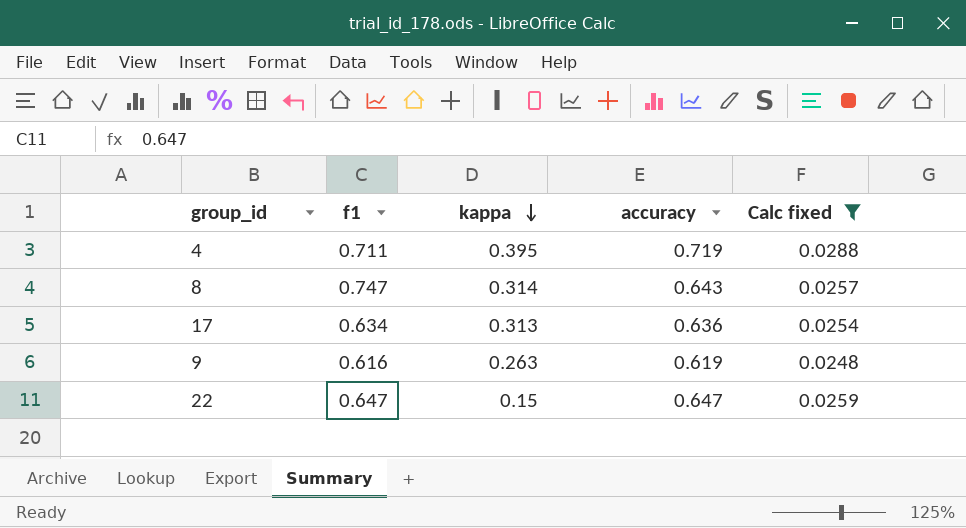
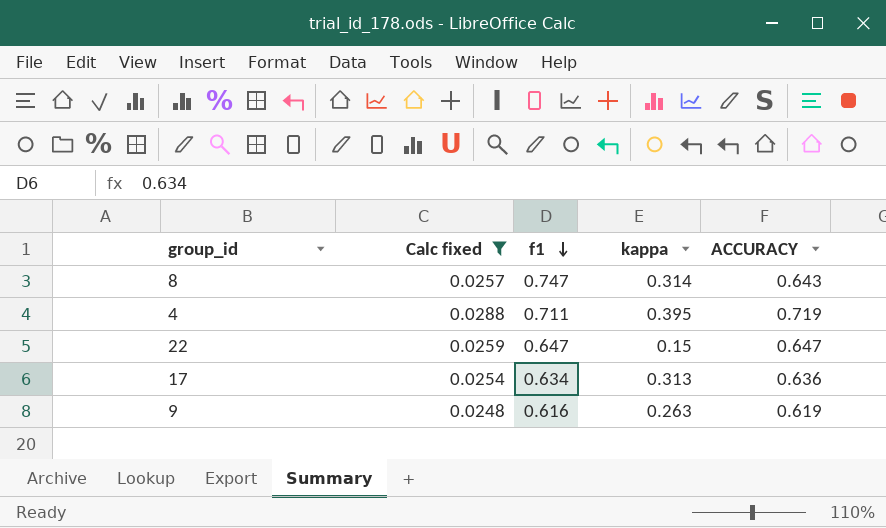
row order: kappa descending -> f1 descending
column Calc fixed | position: 5 -> 2
column name: accuracy -> ACCURACY

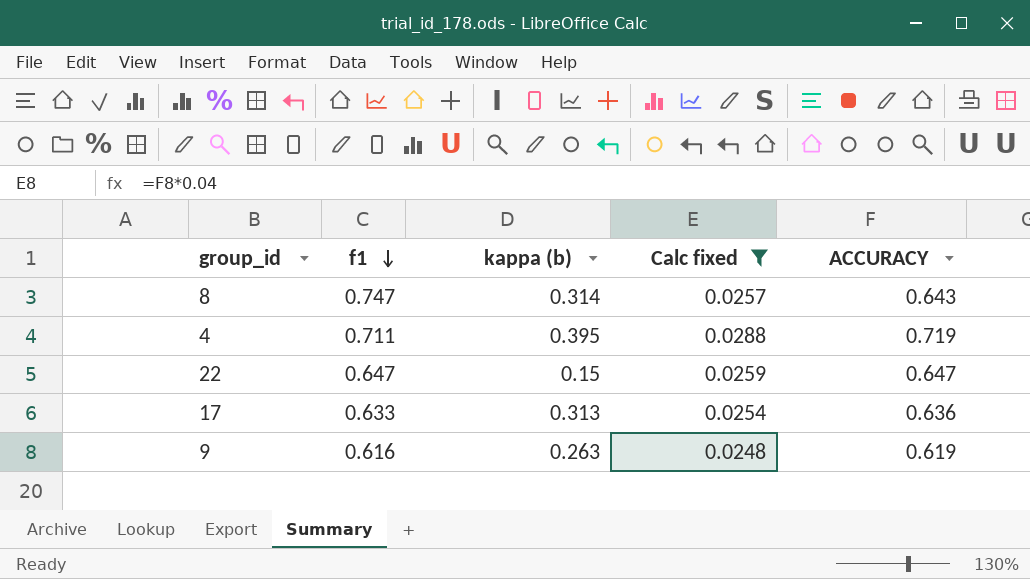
column name: kappa -> kappa (b)
column Calc fixed | position: 2 -> 4
17 | f1: 0.634 -> 0.633

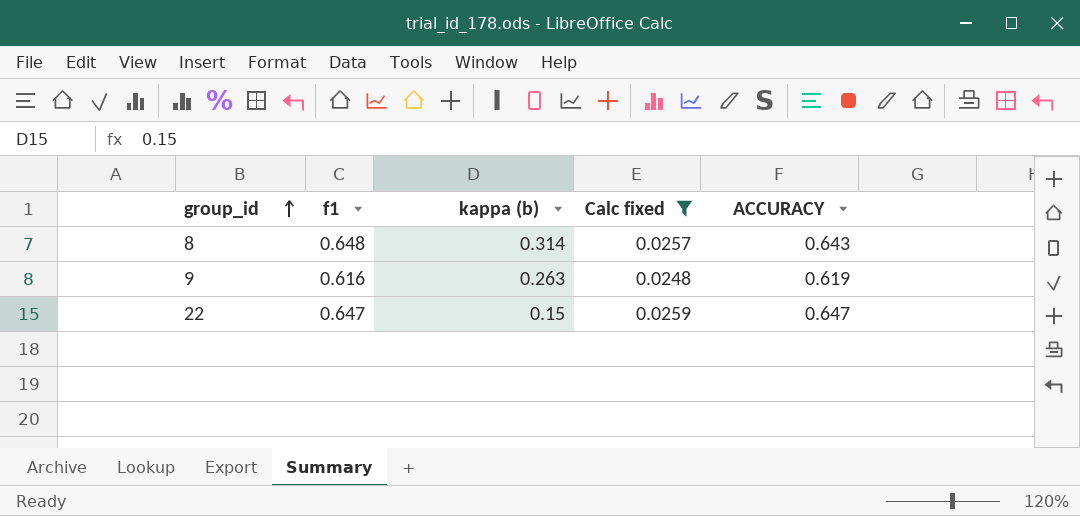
row order: f1 descending -> group_id ascending
row 4: 0.711 | 0.395 | 0.0288 | 0.719 -> none
row 17: 0.633 | 0.313 | 0.0254 | 0.636 -> none
8 | f1: 0.747 -> 0.648

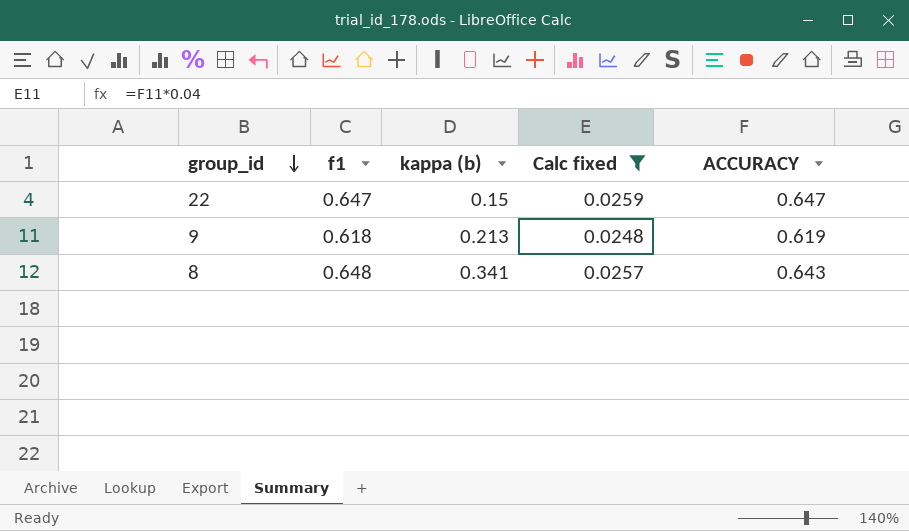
row order: group_id ascending -> group_id descending
9 | f1: 0.616 -> 0.618
9 | kappa (b): 0.263 -> 0.213
8 | kappa (b): 0.314 -> 0.341

